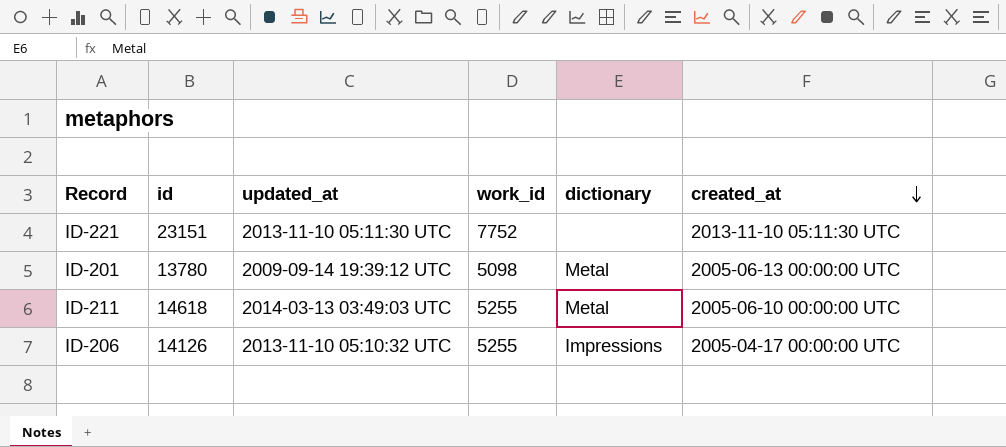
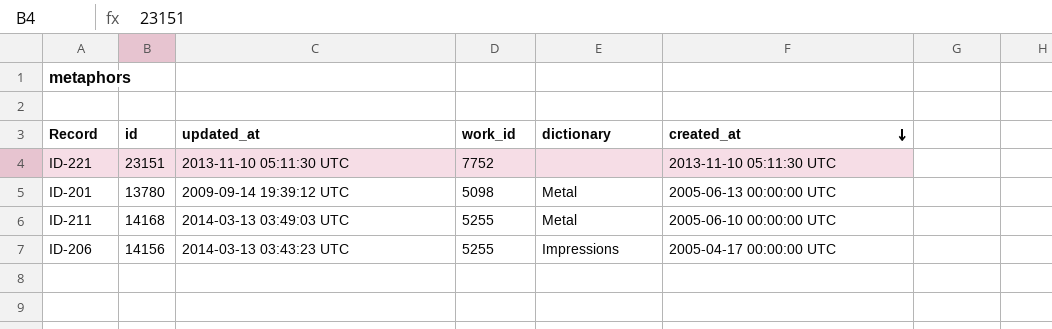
ID-211 | id: 14618 -> 14168
ID-206 | id: 14126 -> 14156
ID-206 | updated_at: 2013-11-10 05:10:32 UTC -> 2014-03-13 03:43:23 UTC

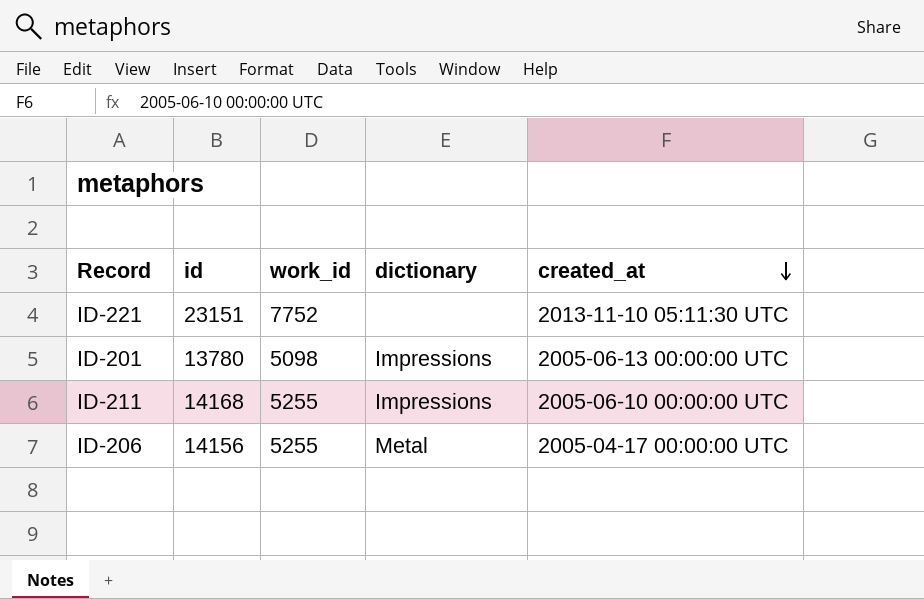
column updated_at | position: 3 -> none
ID-201 | dictionary: Metal -> Impressions
ID-211 | dictionary: Metal -> Impressions
ID-206 | dictionary: Impressions -> Metal

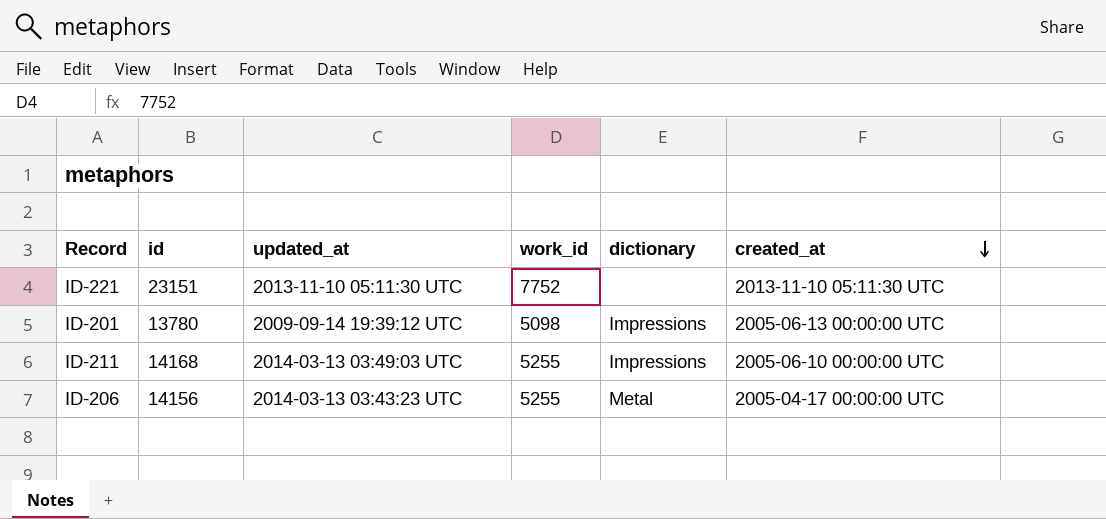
column updated_at | position: none -> 3

